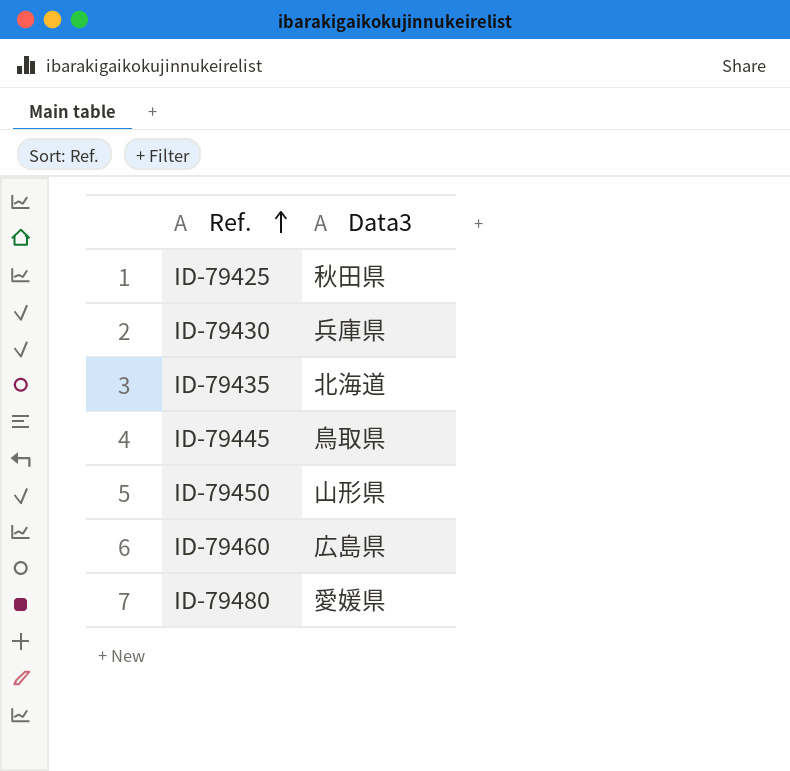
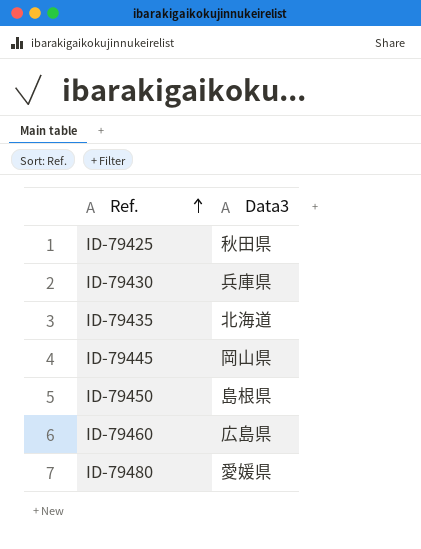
ID-79445 | Data3: 鳥取県 -> 岡山県
ID-79450 | Data3: 山形県 -> 島根県

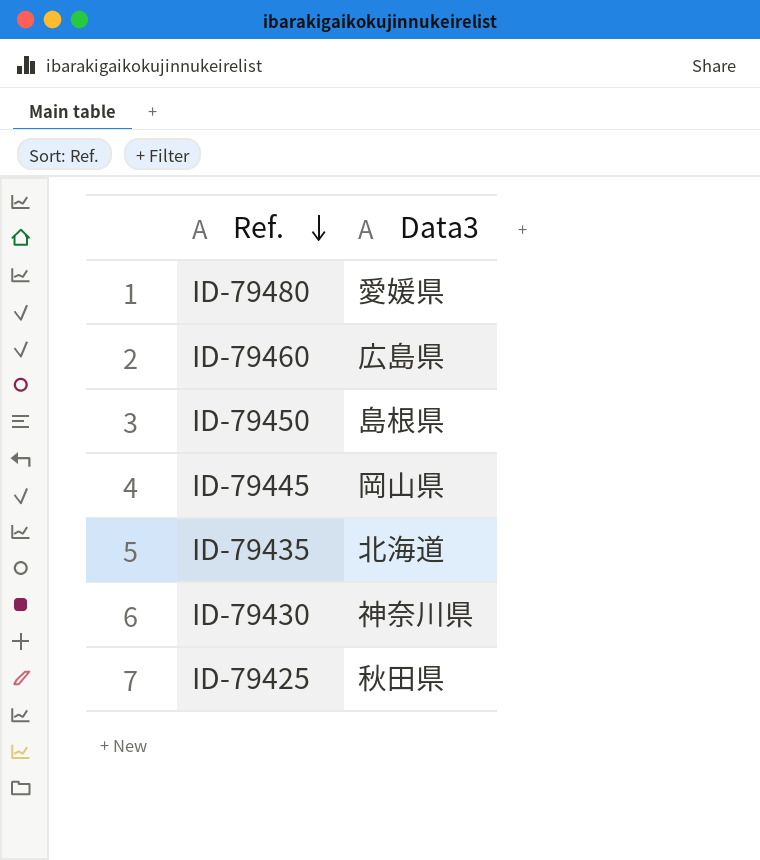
row order: Ref. ascending -> Ref. descending
ID-79430 | Data3: 兵庫県 -> 神奈川県

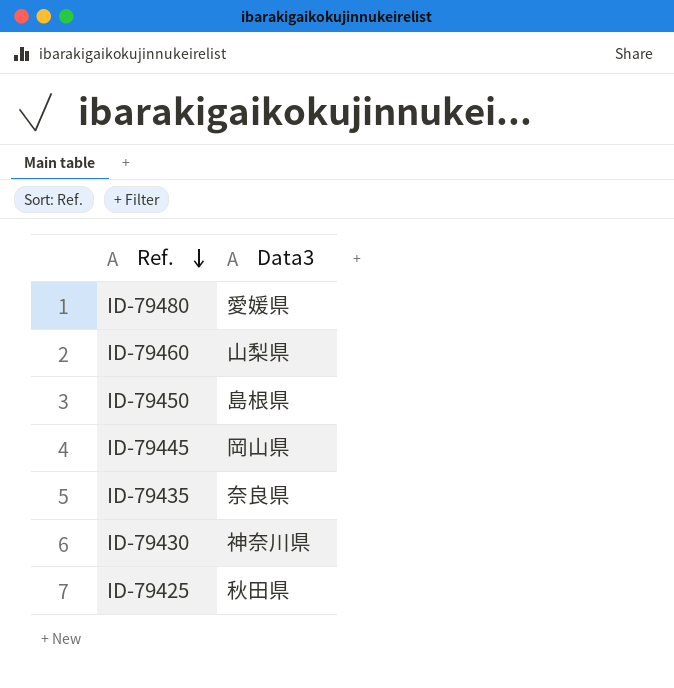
ID-79460 | Data3: 広島県 -> 山梨県
ID-79435 | Data3: 北海道 -> 奈良県

